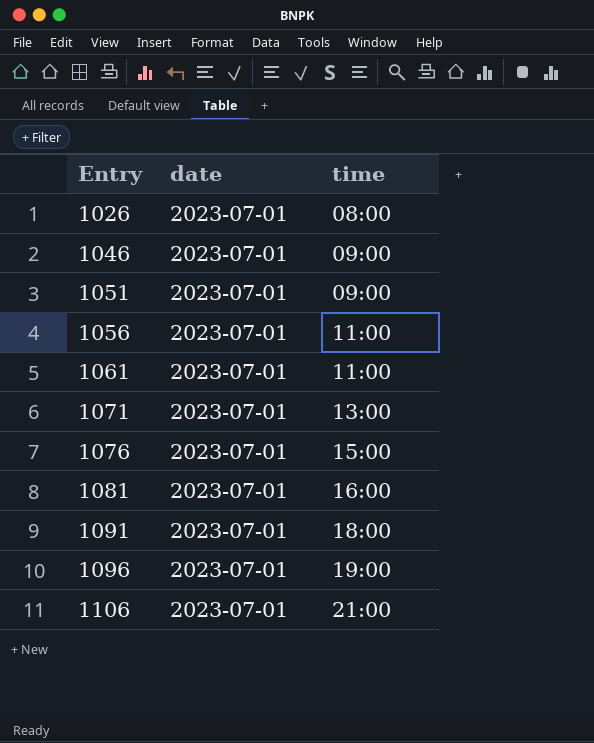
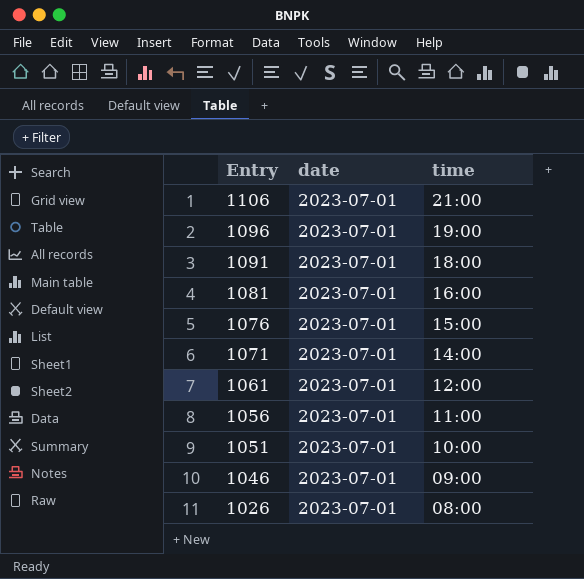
row order: Entry ascending -> Entry descending
1071 | time: 13:00 -> 14:00
1061 | time: 11:00 -> 12:00
1051 | time: 09:00 -> 10:00

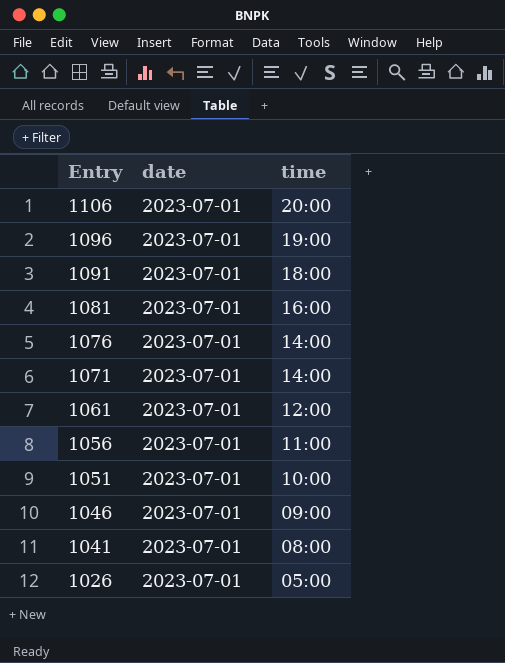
1106 | time: 21:00 -> 20:00
1076 | time: 15:00 -> 14:00
row 1041: none -> 2023-07-01 | 08:00
1026 | time: 08:00 -> 05:00

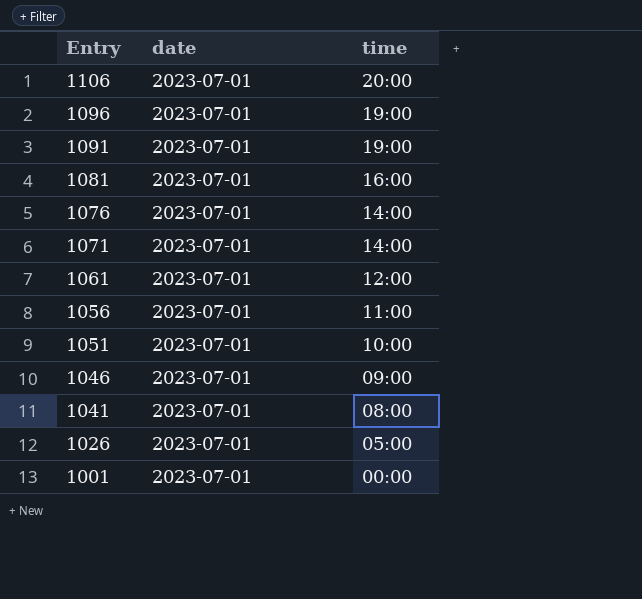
1091 | time: 18:00 -> 19:00
row 1001: none -> 2023-07-01 | 00:00

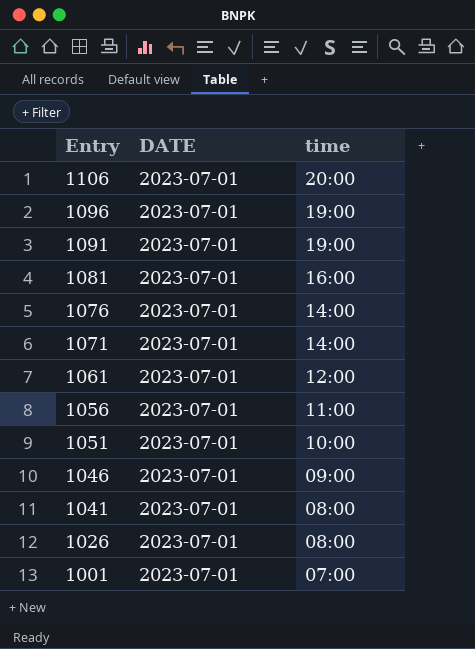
column name: date -> DATE
1026 | time: 05:00 -> 08:00
1001 | time: 00:00 -> 07:00

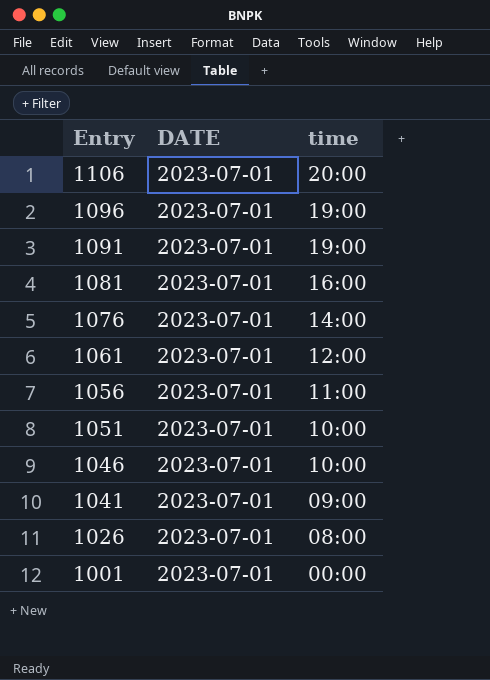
row 1071: 2023-07-01 | 14:00 -> none
1046 | time: 09:00 -> 10:00
1041 | time: 08:00 -> 09:00
1001 | time: 07:00 -> 00:00

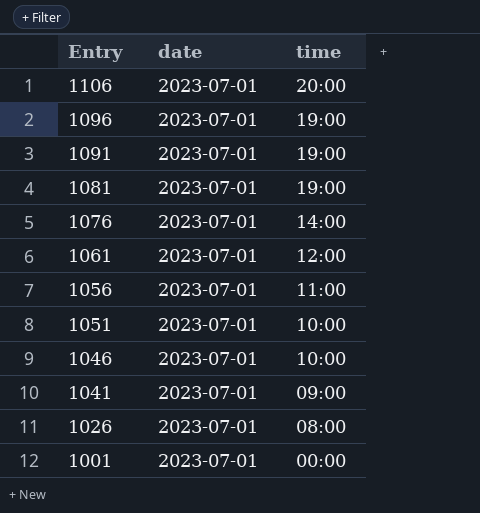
column name: DATE -> date
1081 | time: 16:00 -> 19:00

